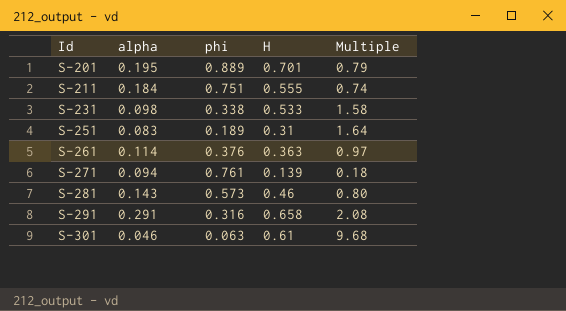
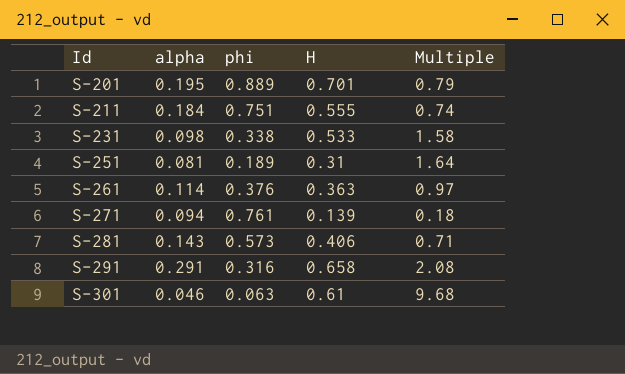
S-251 | alpha: 0.083 -> 0.081
S-281 | H: 0.46 -> 0.406
S-281 | Multiple: 0.80 -> 0.71

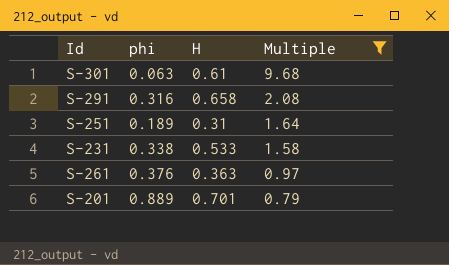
filter: none -> Multiple >= 0.79
row order: Id ascending -> Multiple descending
column alpha | position: 2 -> none

